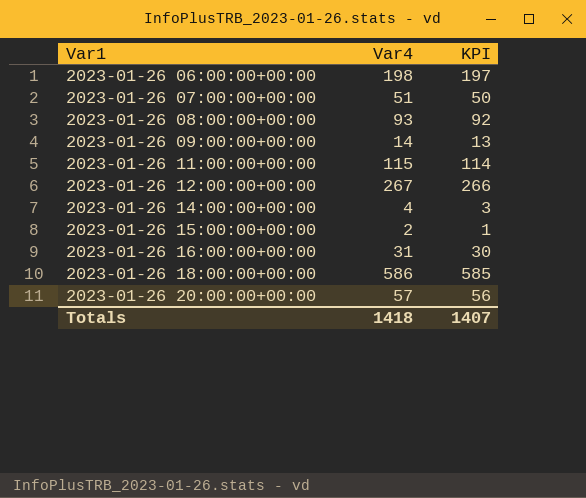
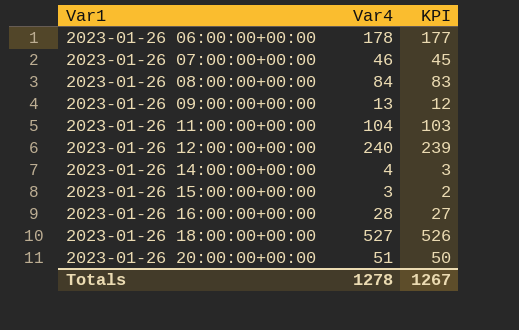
2023-01-26 06:00:00+00:00 | Var4: 198 -> 178
2023-01-26 06:00:00+00:00 | KPI: 197 -> 177
2023-01-26 07:00:00+00:00 | Var4: 51 -> 46
2023-01-26 07:00:00+00:00 | KPI: 50 -> 45
2023-01-26 08:00:00+00:00 | Var4: 93 -> 84
2023-01-26 08:00:00+00:00 | KPI: 92 -> 83
2023-01-26 09:00:00+00:00 | Var4: 14 -> 13
2023-01-26 09:00:00+00:00 | KPI: 13 -> 12
2023-01-26 11:00:00+00:00 | Var4: 115 -> 104
2023-01-26 11:00:00+00:00 | KPI: 114 -> 103
2023-01-26 12:00:00+00:00 | Var4: 267 -> 240
2023-01-26 12:00:00+00:00 | KPI: 266 -> 239
2023-01-26 15:00:00+00:00 | Var4: 2 -> 3
2023-01-26 15:00:00+00:00 | KPI: 1 -> 2
2023-01-26 16:00:00+00:00 | Var4: 31 -> 28
2023-01-26 16:00:00+00:00 | KPI: 30 -> 27
2023-01-26 18:00:00+00:00 | Var4: 586 -> 527
2023-01-26 18:00:00+00:00 | KPI: 585 -> 526
2023-01-26 20:00:00+00:00 | Var4: 57 -> 51
2023-01-26 20:00:00+00:00 | KPI: 56 -> 50
Totals | Var4: 1418 -> 1278
Totals | KPI: 1407 -> 1267

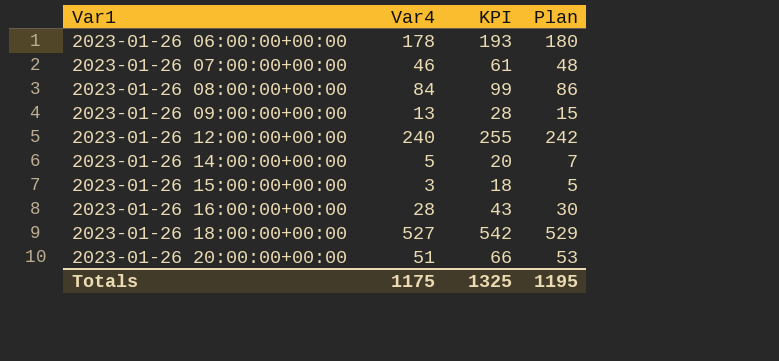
column KPI | formula: [Var4] - 1 -> [Var4] + 15
column Plan | formula: none -> [Var4] + 2
row 2023-01-26 11:00:00+00:00: 104 | 103 -> none
2023-01-26 14:00:00+00:00 | Var4: 4 -> 5
Totals | Var4: 1278 -> 1175
Totals | KPI: 1267 -> 1325

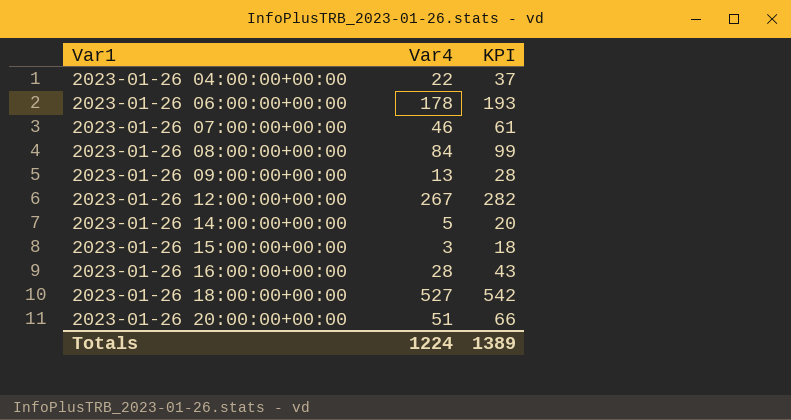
column Plan | formula: [Var4] + 2 -> none
row 2023-01-26 04:00:00+00:00: none -> 22 | 37
2023-01-26 12:00:00+00:00 | Var4: 240 -> 267
2023-01-26 12:00:00+00:00 | KPI: 255 -> 282
Totals | Var4: 1175 -> 1224
Totals | KPI: 1325 -> 1389

